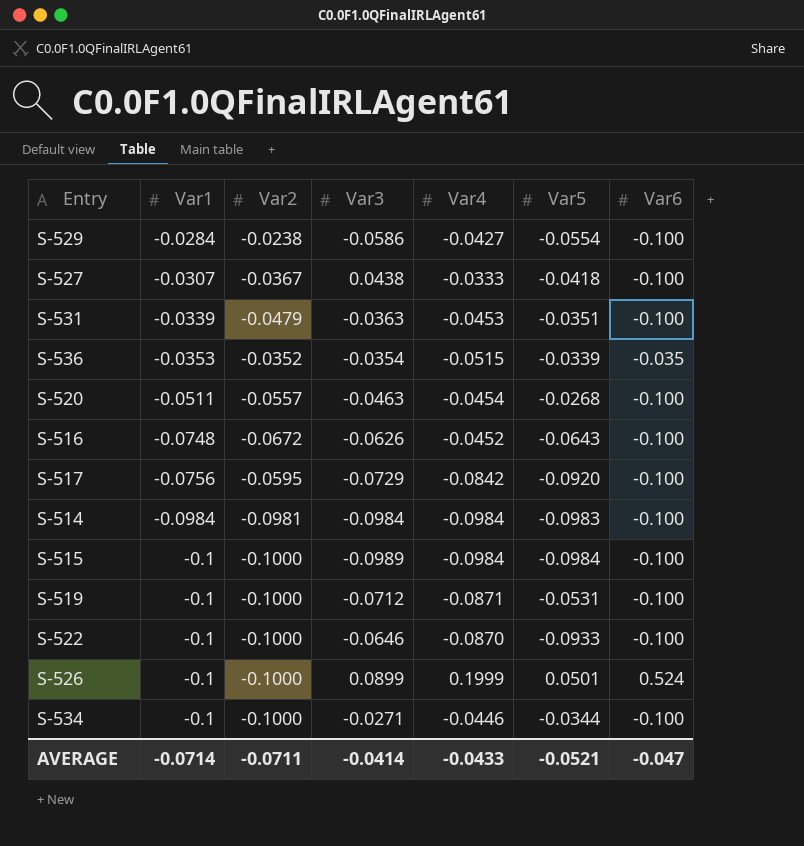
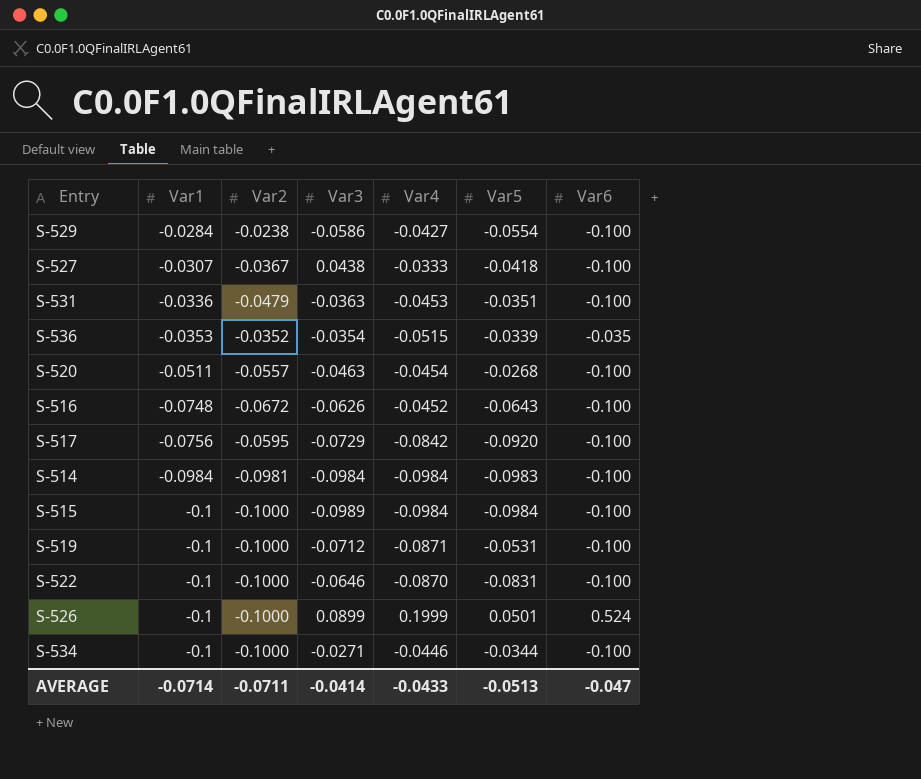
S-531 | Var1: -0.0339 -> -0.0336
S-522 | Var5: -0.0933 -> -0.0831
AVERAGE | Var5: -0.0521 -> -0.0513

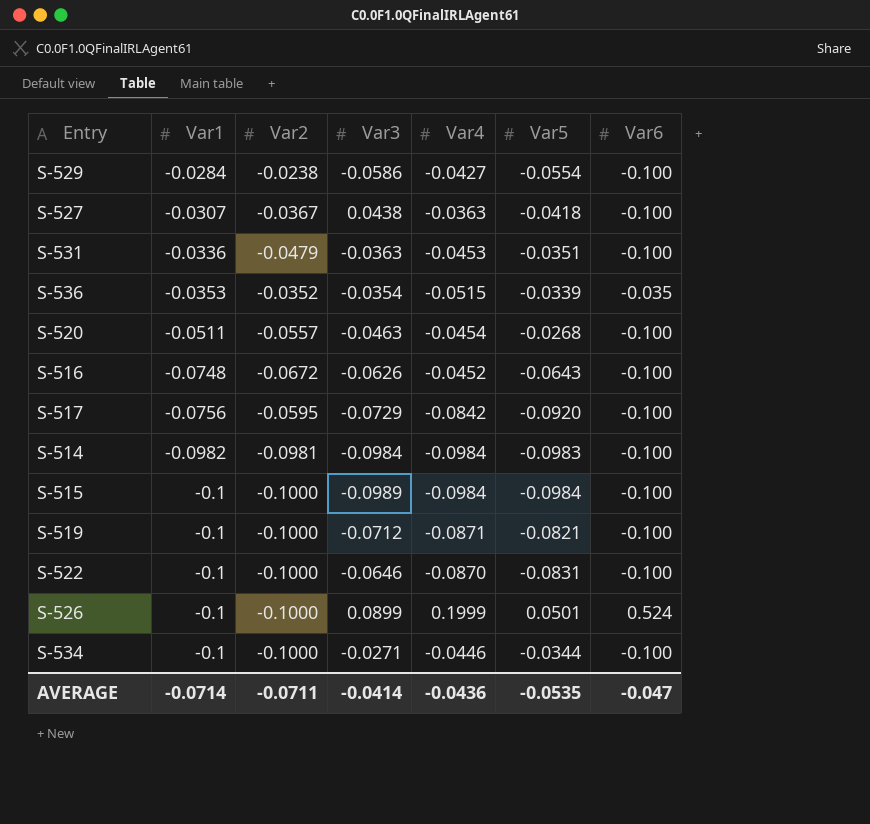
S-527 | Var4: -0.0333 -> -0.0363
S-514 | Var1: -0.0984 -> -0.0982
S-519 | Var5: -0.0531 -> -0.0821
AVERAGE | Var4: -0.0433 -> -0.0436
AVERAGE | Var5: -0.0513 -> -0.0535

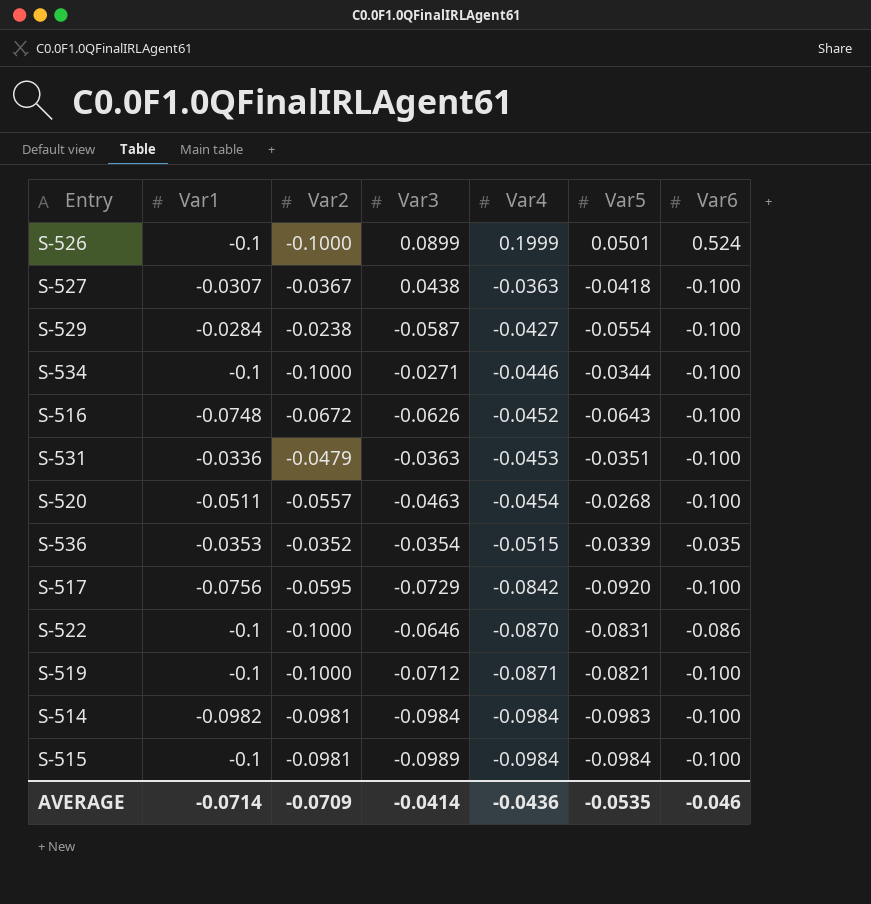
row order: Var1 descending -> Var4 descending
S-529 | Var3: -0.0586 -> -0.0587
S-522 | Var6: -0.100 -> -0.086
S-515 | Var2: -0.1000 -> -0.0981
AVERAGE | Var2: -0.0711 -> -0.0709
AVERAGE | Var6: -0.047 -> -0.046

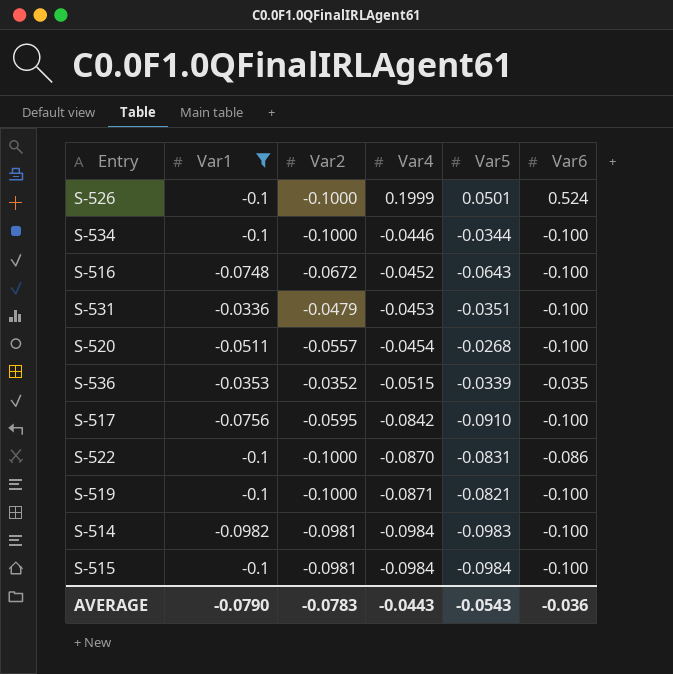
filter: none -> Var1 <= -0.0336
column Var3 | position: 4 -> none
S-517 | Var5: -0.0920 -> -0.0910
AVERAGE | Var1: -0.0714 -> -0.0790
AVERAGE | Var2: -0.0709 -> -0.0783
AVERAGE | Var4: -0.0436 -> -0.0443
AVERAGE | Var5: -0.0535 -> -0.0543
AVERAGE | Var6: -0.046 -> -0.036

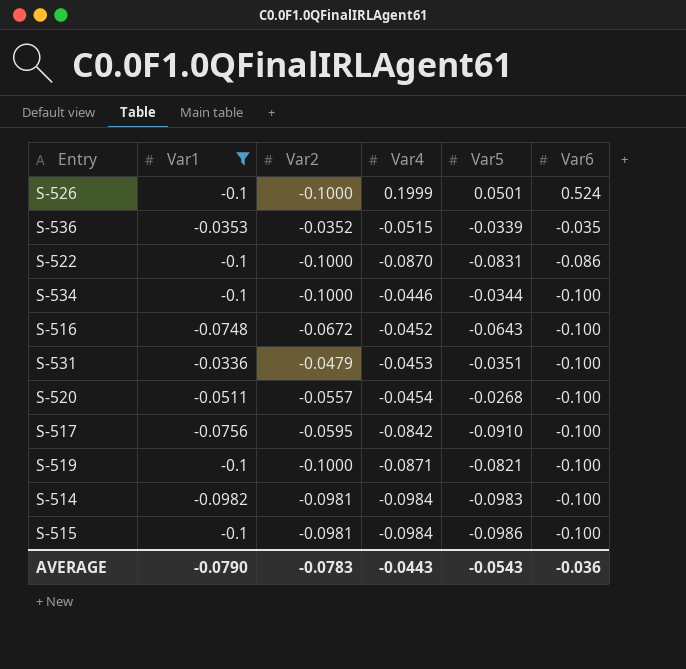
row order: Var4 descending -> Var6 descending
S-515 | Var5: -0.0984 -> -0.0986

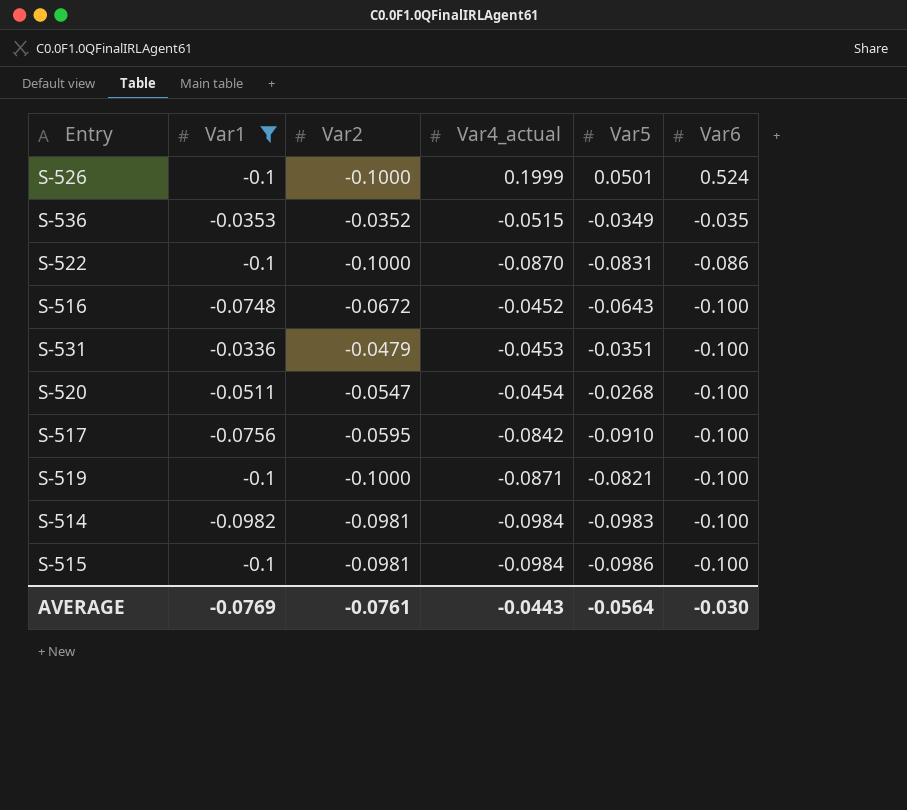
column name: Var4 -> Var4_actual
row S-534: -0.1 | -0.1000 | -0.0446 | -0.0344 | -0.100 -> none
S-536 | Var5: -0.0339 -> -0.0349
S-520 | Var2: -0.0557 -> -0.0547
AVERAGE | Var1: -0.0790 -> -0.0769
AVERAGE | Var2: -0.0783 -> -0.0761
AVERAGE | Var5: -0.0543 -> -0.0564
AVERAGE | Var6: -0.036 -> -0.030

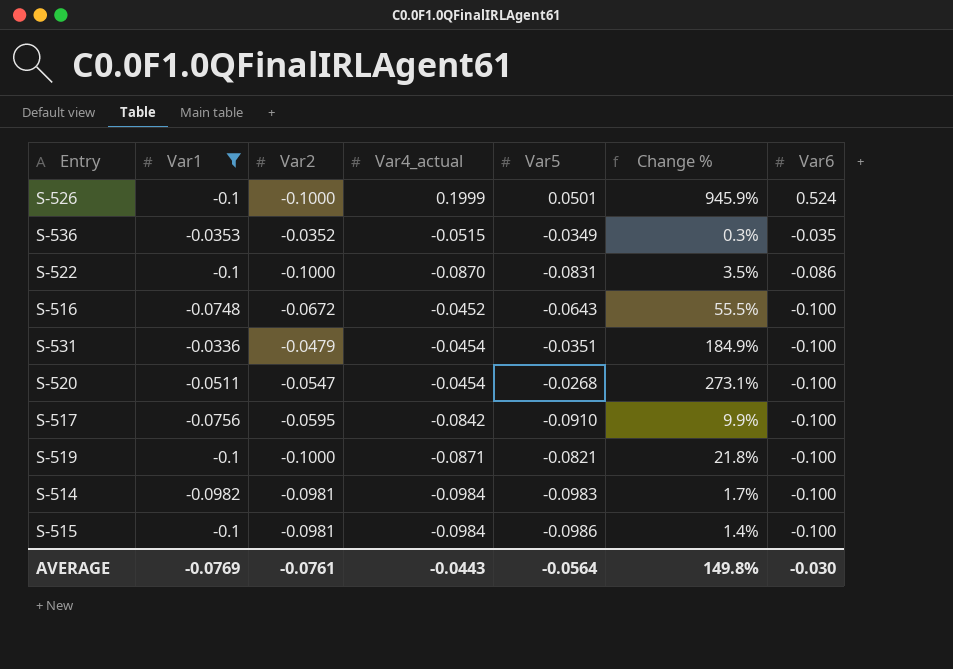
column Change % | formula: none -> ([Var6] - [Var5]) / [Var5]
S-531 | Var4_actual: -0.0453 -> -0.0454

